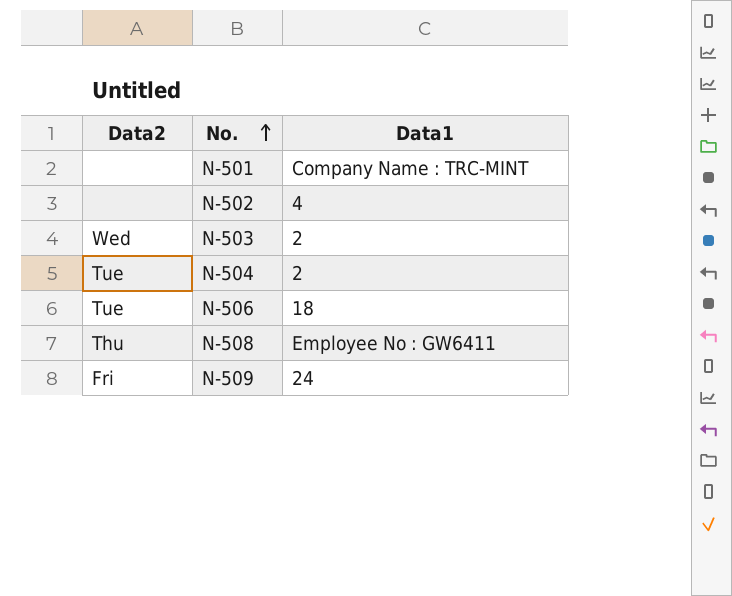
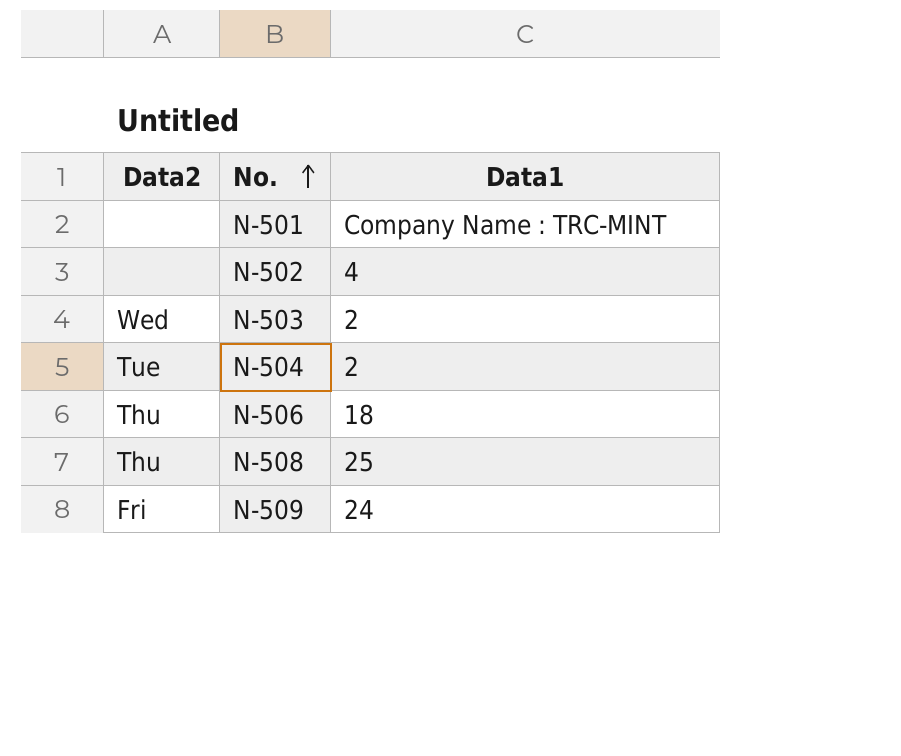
N-506 | Data2: Tue -> Thu
N-508 | Data1: Employee No : GW6411 -> 25

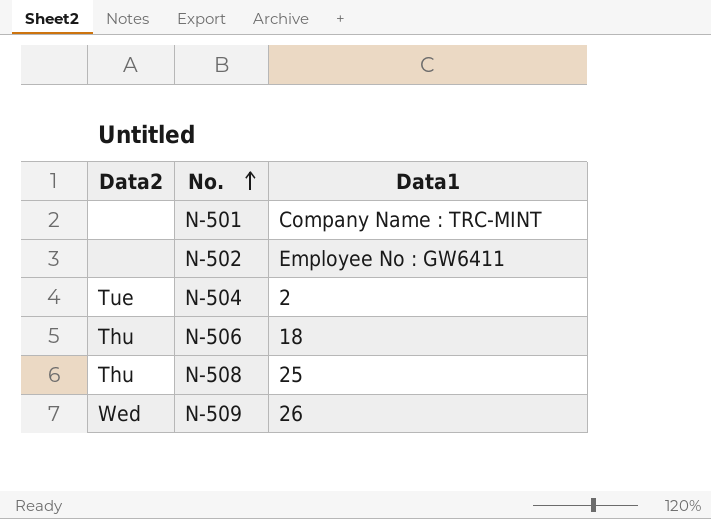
row N-503: Wed | 2 -> none
N-502 | Data1: 4 -> Employee No : GW6411
N-509 | Data2: Fri -> Wed
N-509 | Data1: 24 -> 26

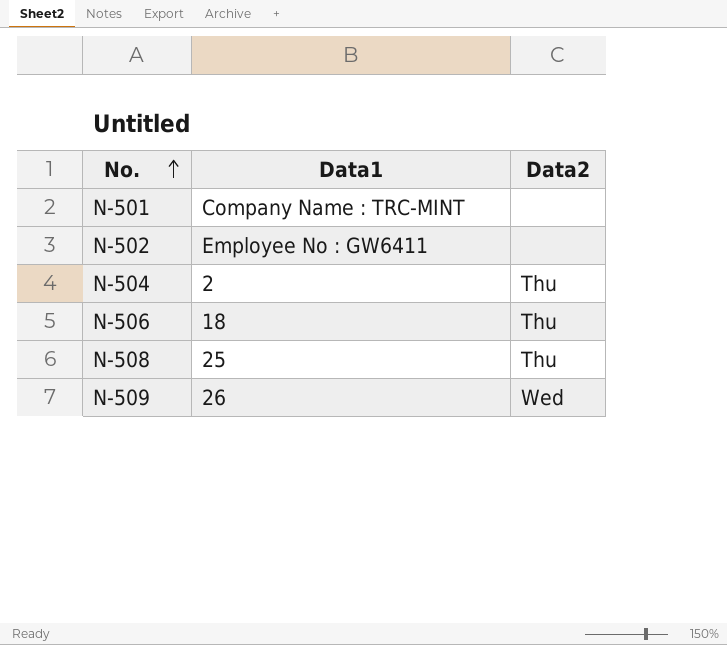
column Data2 | position: 1 -> 3
N-504 | Data2: Tue -> Thu

